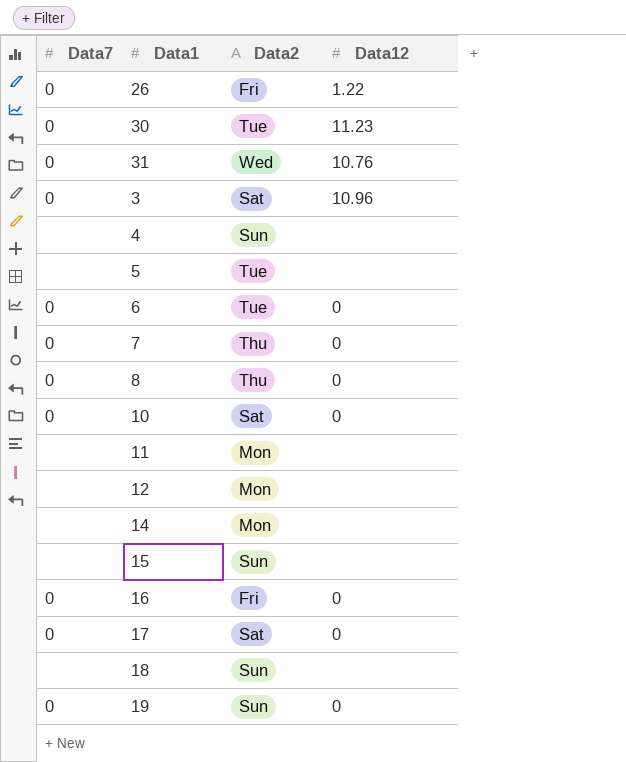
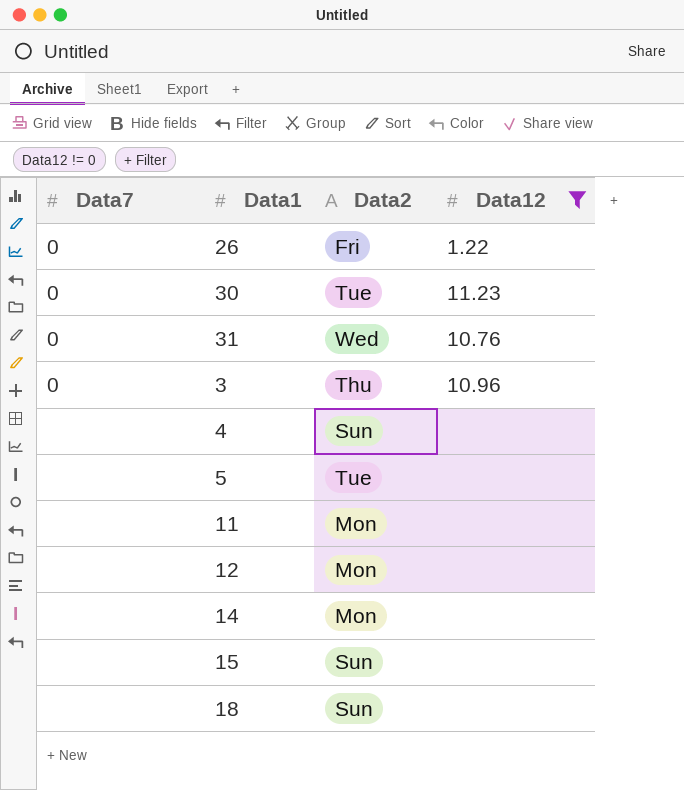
filter: none -> Data12 != 0
3 | Data2: Sat -> Thu

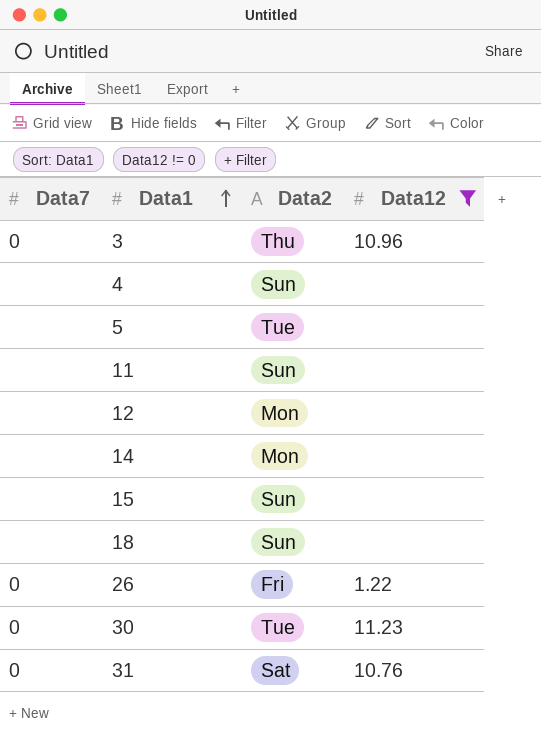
row order: none -> Data1 ascending
11 | Data2: Mon -> Sun
31 | Data2: Wed -> Sat

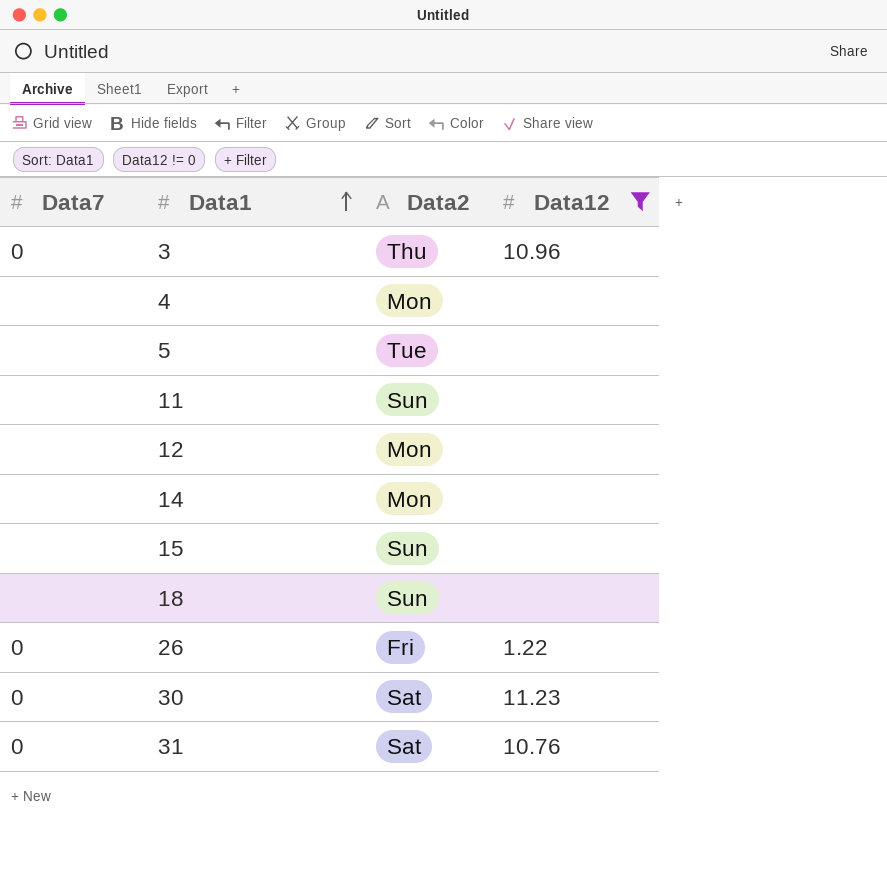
4 | Data2: Sun -> Mon
30 | Data2: Tue -> Sat

